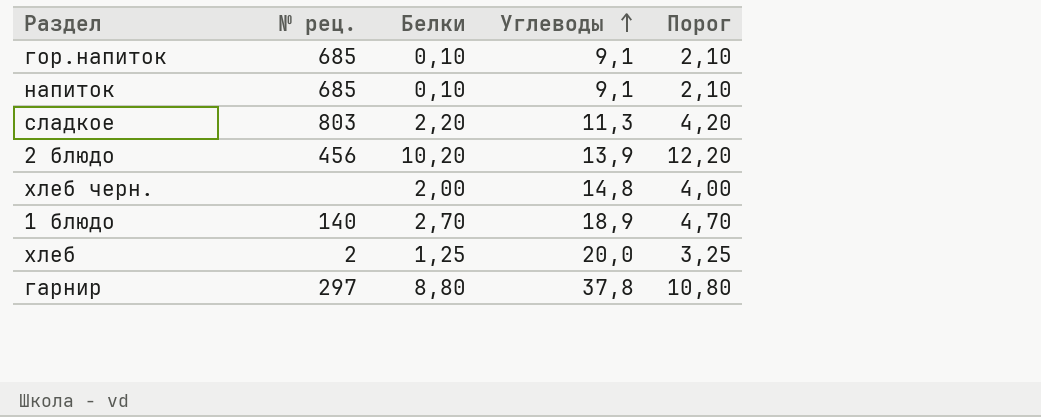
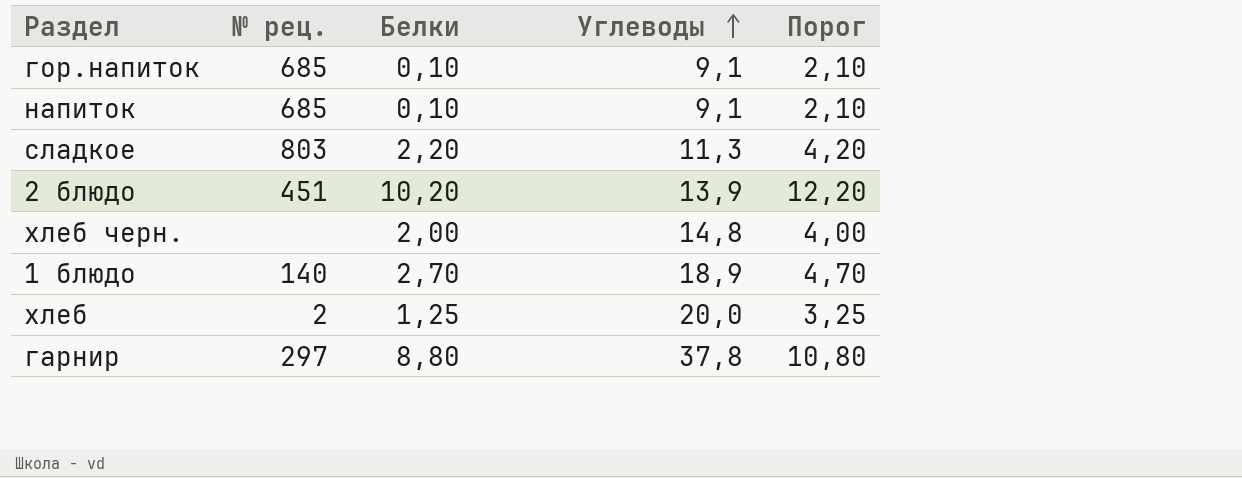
2 блюдо | № рец.: 456 -> 451

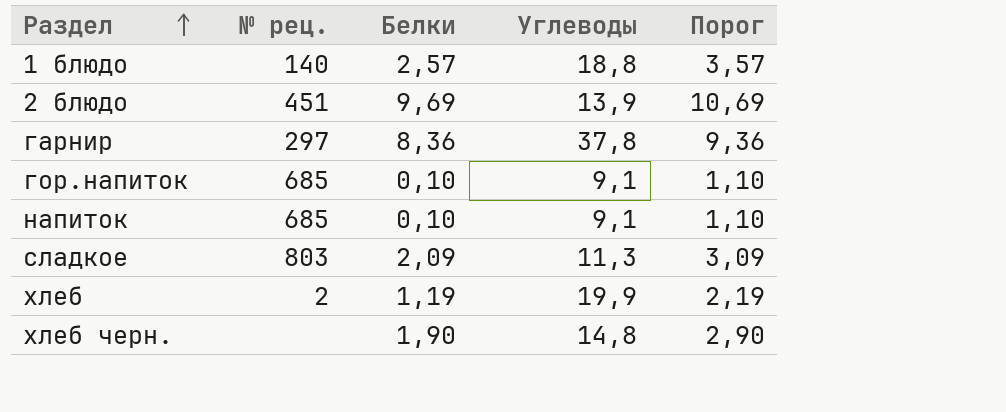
row order: Углеводы ascending -> Раздел ascending
column Порог | formula: [Белки] + 2 -> [Белки] + 1
1 блюдо | Белки: 2,70 -> 2,57
1 блюдо | Углеводы: 18,9 -> 18,8
2 блюдо | Белки: 10,20 -> 9,69
гарнир | Белки: 8,80 -> 8,36
сладкое | Белки: 2,20 -> 2,09
хлеб | Белки: 1,25 -> 1,19
хлеб | Углеводы: 20,0 -> 19,9
хлеб черн. | Белки: 2,00 -> 1,90

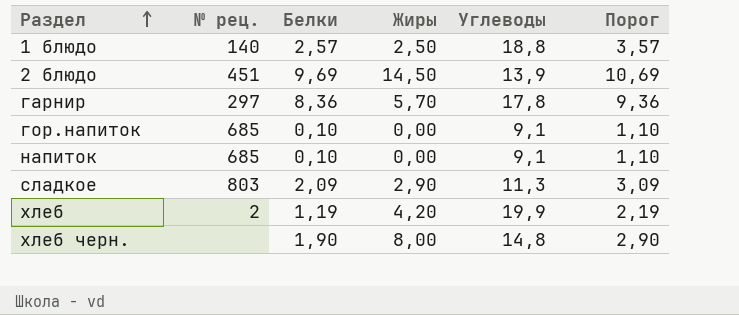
column Жиры | position: none -> 4
гарнир | Углеводы: 37,8 -> 17,8

